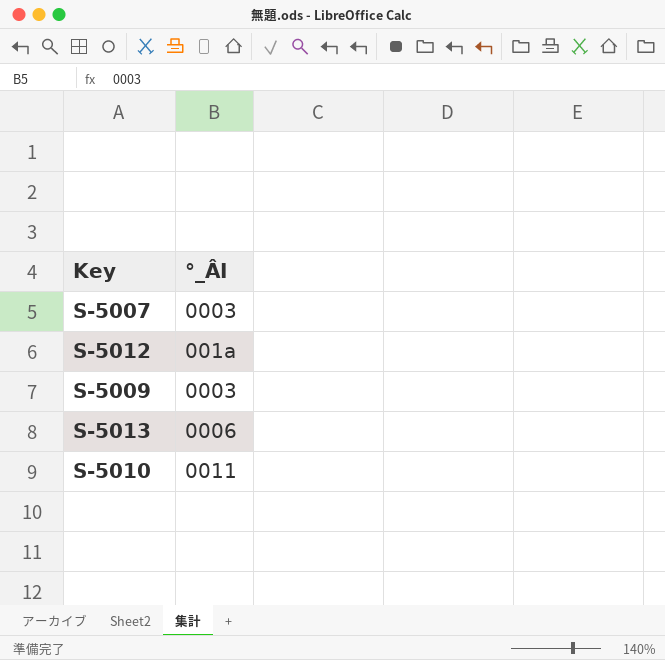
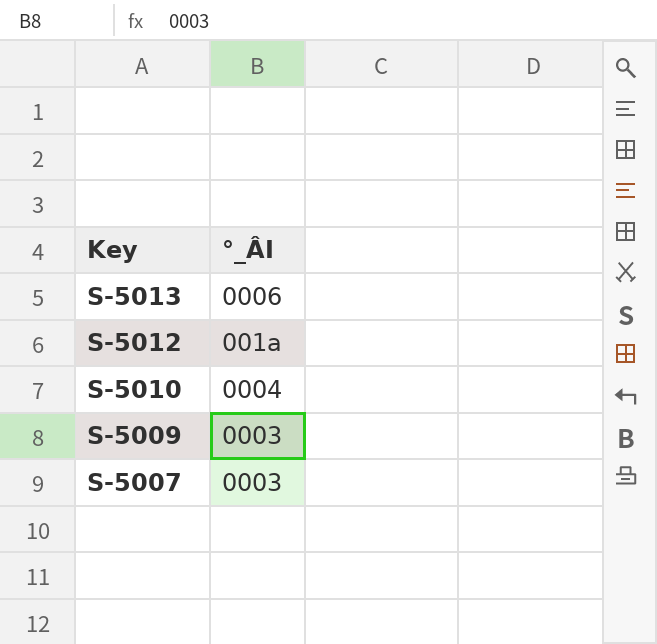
row order: none -> Key descending
S-5010 | °_ÂI: 0011 -> 0004

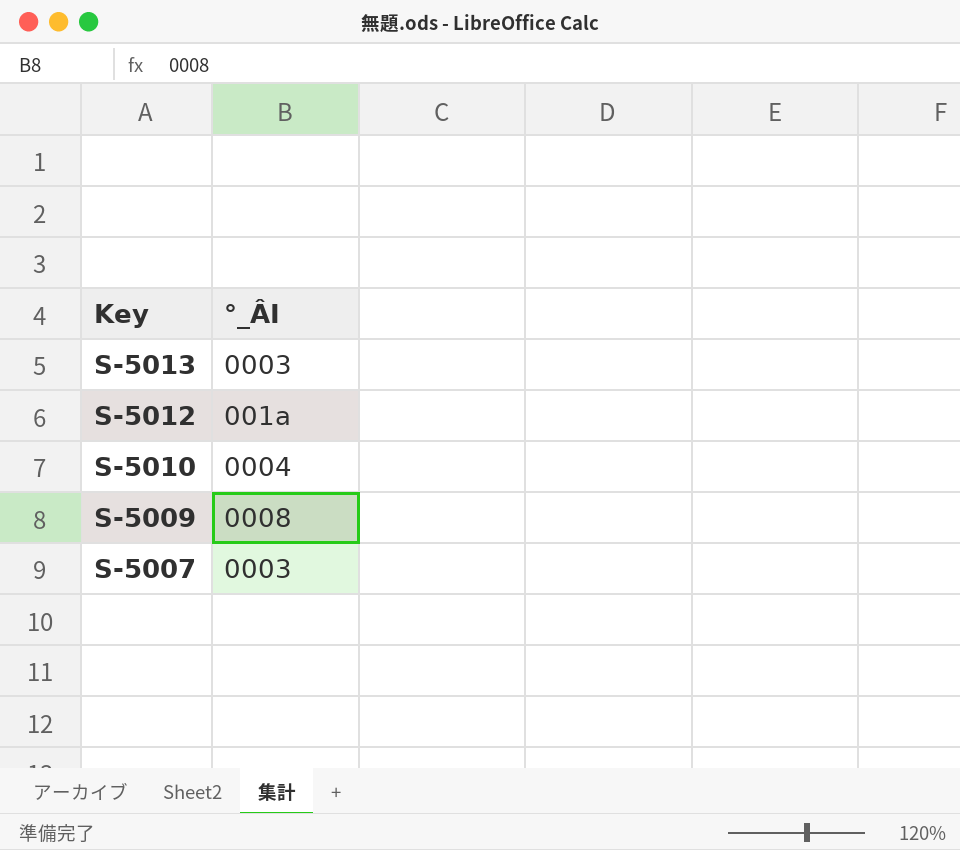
S-5013 | °_ÂI: 0006 -> 0003
S-5009 | °_ÂI: 0003 -> 0008

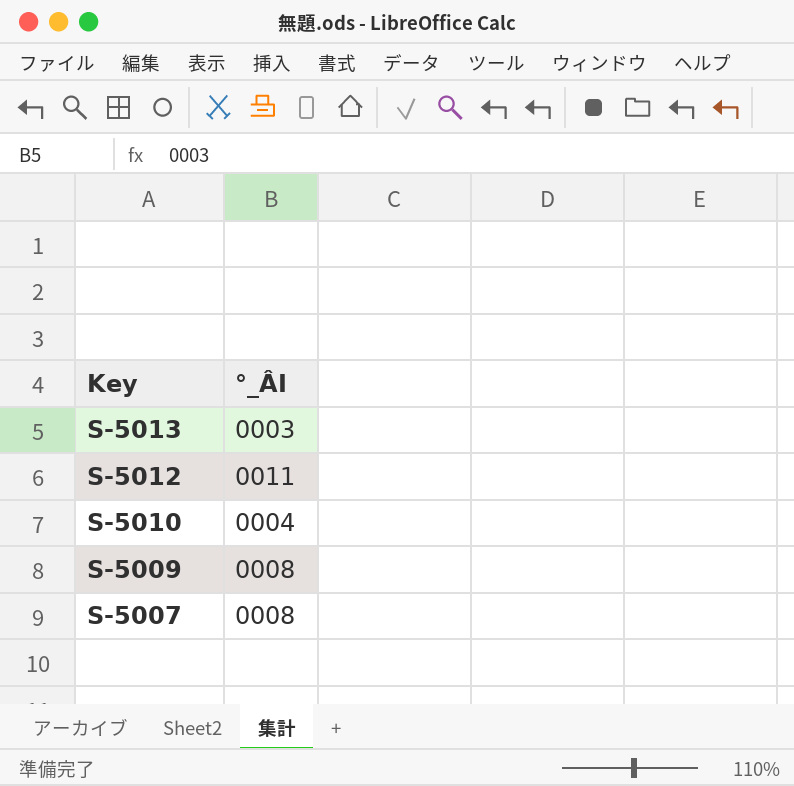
S-5012 | °_ÂI: 001a -> 0011
S-5007 | °_ÂI: 0003 -> 0008

